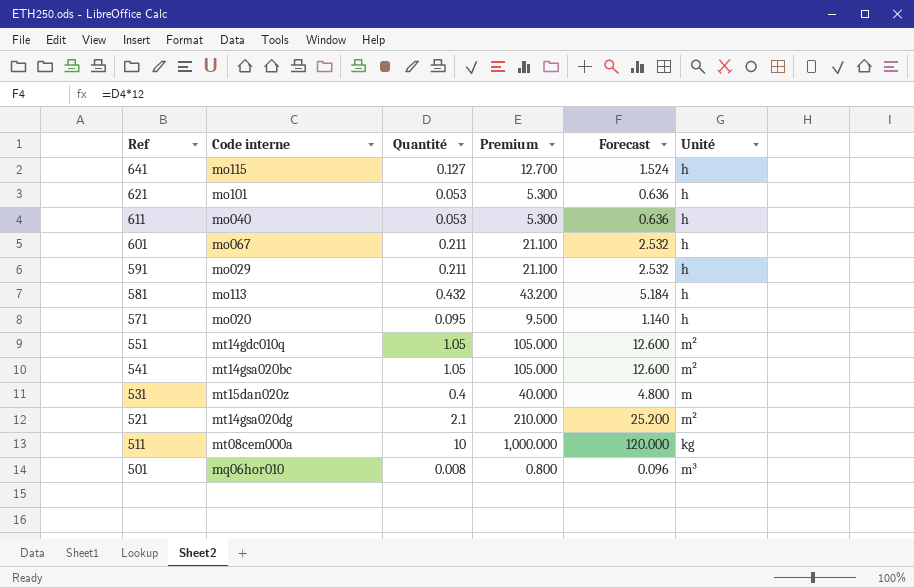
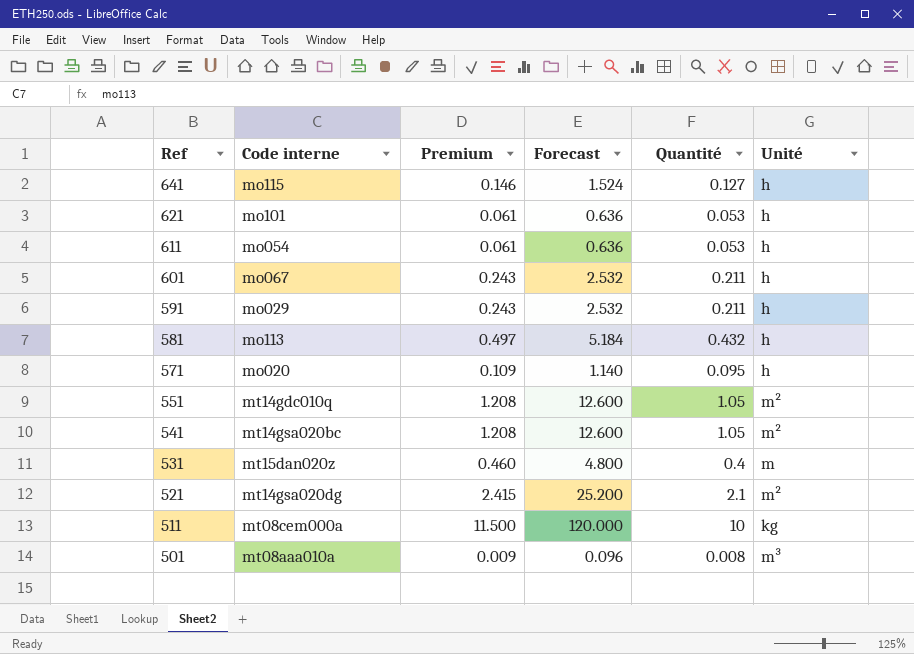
column Premium | formula: [Quantité] * 100 -> [Quantité] * 1.15
column Quantité | position: 3 -> 5
611 | Code interne: mo040 -> mo054
501 | Code interne: mq06hor010 -> mt08aaa010a

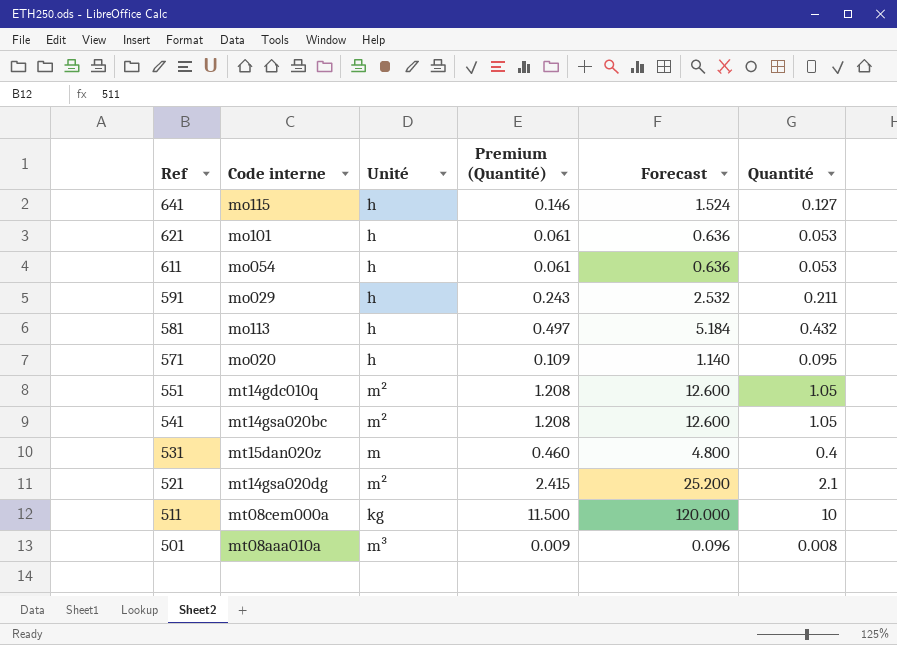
column Unité | position: 6 -> 3
column name: Premium -> Premium (Quantité)
row 601: mo067 | 0.243 | 2.532 | 0.211 | h -> none

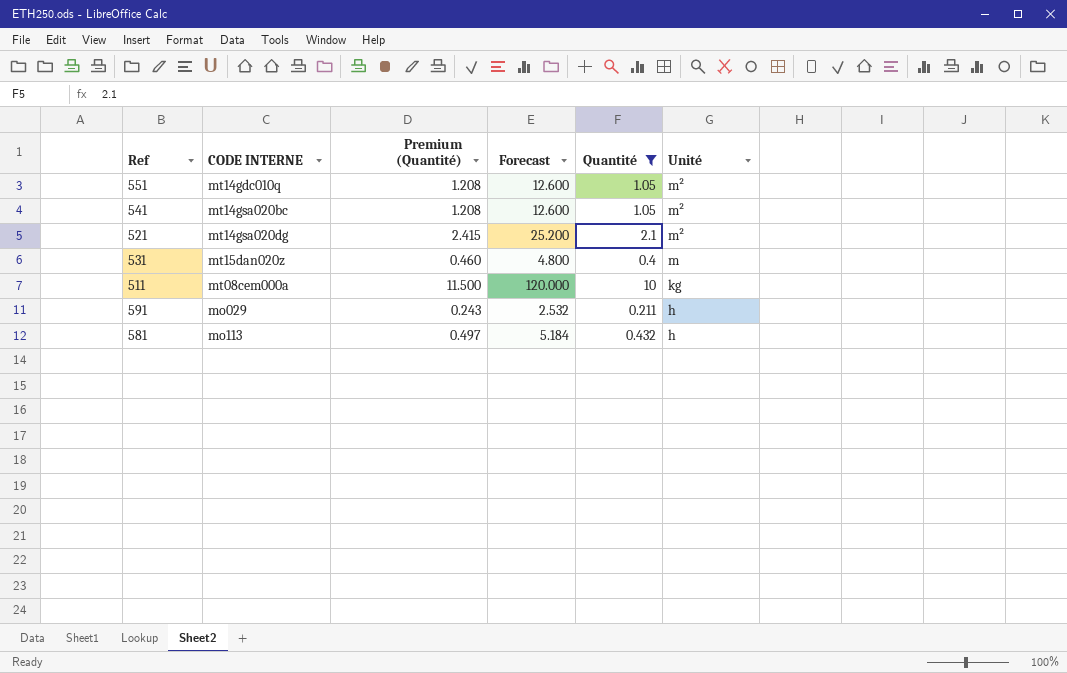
filter: none -> Quantité >= 0.211
row order: Ref descending -> Unité descending
column name: Code interne -> CODE INTERNE
column Unité | position: 3 -> 6

